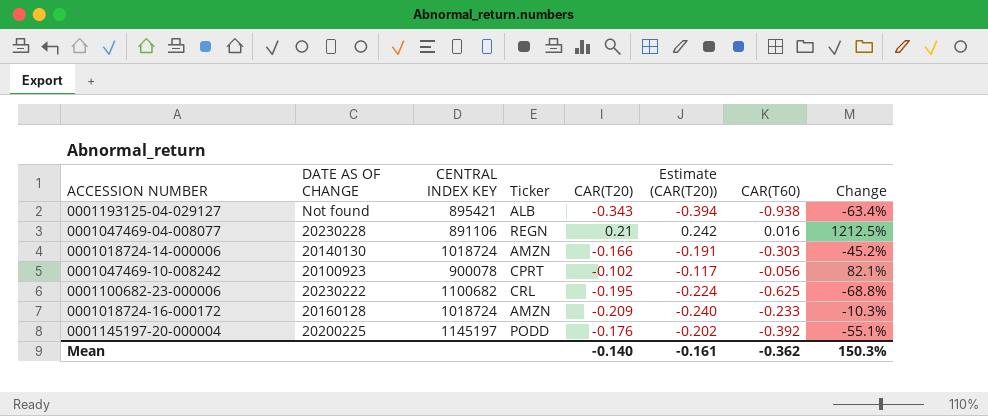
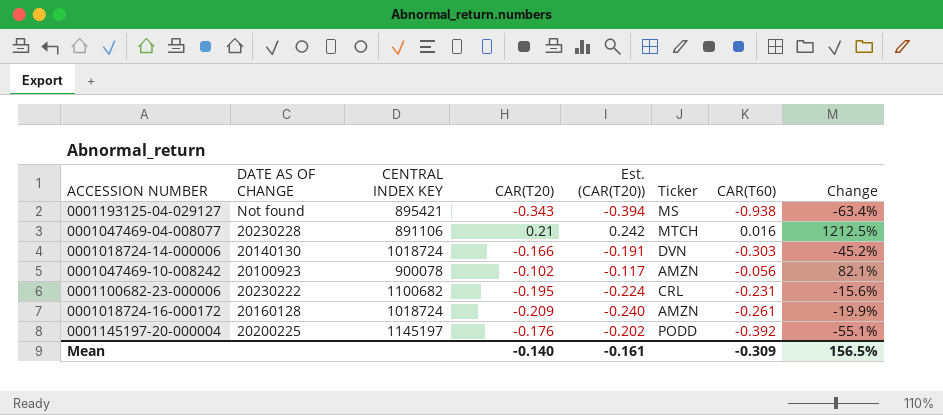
column name: Estimate (CAR(T20)) -> Est. (CAR(T20))
column Ticker | position: 4 -> 6
0001193125-04-029127 | Ticker: ALB -> MS
0001047469-04-008077 | Ticker: REGN -> MTCH
0001018724-14-000006 | Ticker: AMZN -> DVN
0001047469-10-008242 | Ticker: CPRT -> AMZN
0001100682-23-000006 | CAR(T60): -0.625 -> -0.231
0001100682-23-000006 | Change: -68.8% -> -15.6%
0001018724-16-000172 | CAR(T60): -0.233 -> -0.261
0001018724-16-000172 | Change: -10.3% -> -19.9%
Mean | CAR(T60): -0.362 -> -0.309
Mean | Change: 150.3% -> 156.5%

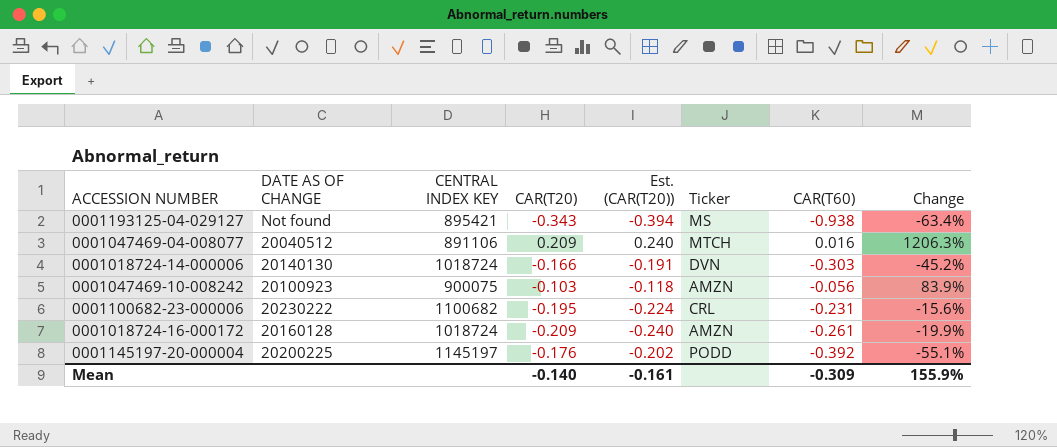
0001047469-04-008077 | DATE AS OF CHANGE: 20230228 -> 20040512
0001047469-04-008077 | CAR(T20): 0.21 -> 0.209
0001047469-04-008077 | Est. (CAR(T20)): 0.242 -> 0.240
0001047469-04-008077 | Change: 1212.5% -> 1206.3%
0001047469-10-008242 | CENTRAL INDEX KEY: 900078 -> 900075
0001047469-10-008242 | CAR(T20): -0.102 -> -0.103
0001047469-10-008242 | Est. (CAR(T20)): -0.117 -> -0.118
0001047469-10-008242 | Change: 82.1% -> 83.9%
Mean | Change: 156.5% -> 155.9%

